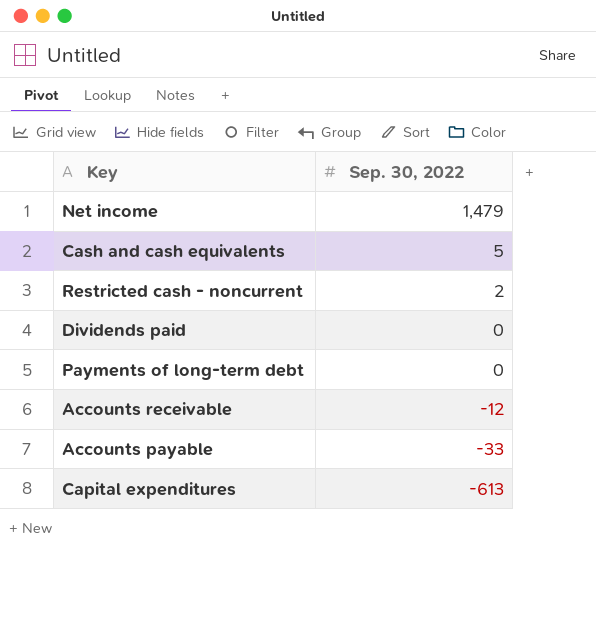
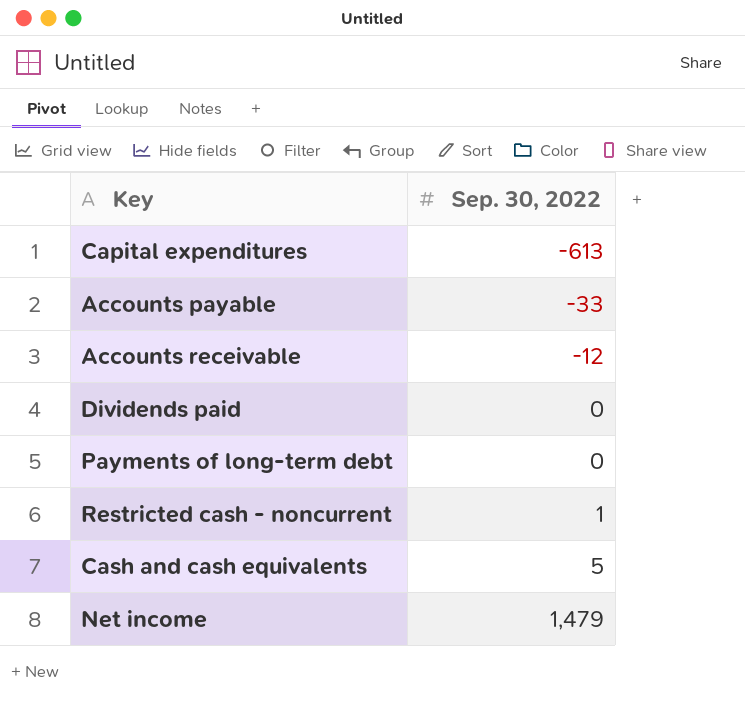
row order: Sep. 30, 2022 descending -> Sep. 30, 2022 ascending
Restricted cash - noncurrent | Sep. 30, 2022: 2 -> 1

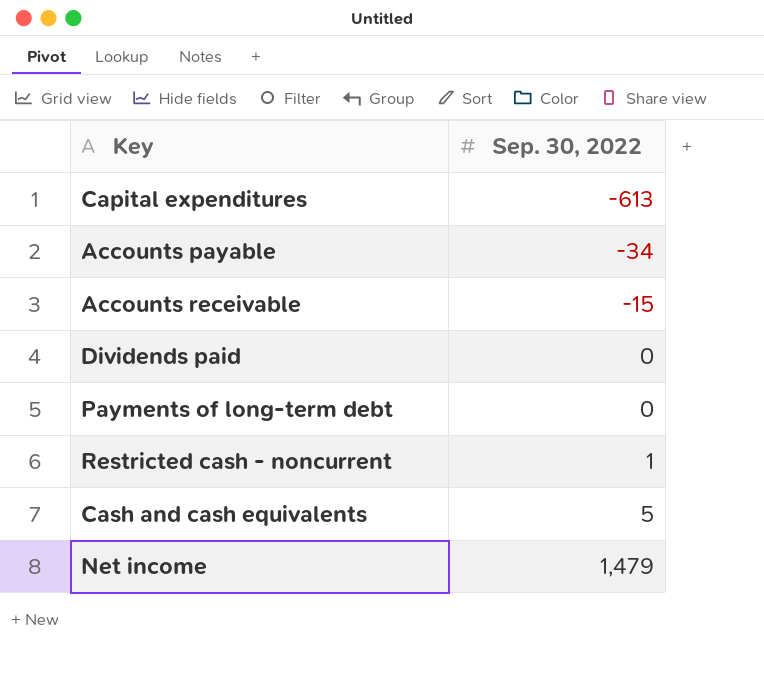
Accounts payable | Sep. 30, 2022: -33 -> -34
Accounts receivable | Sep. 30, 2022: -12 -> -15

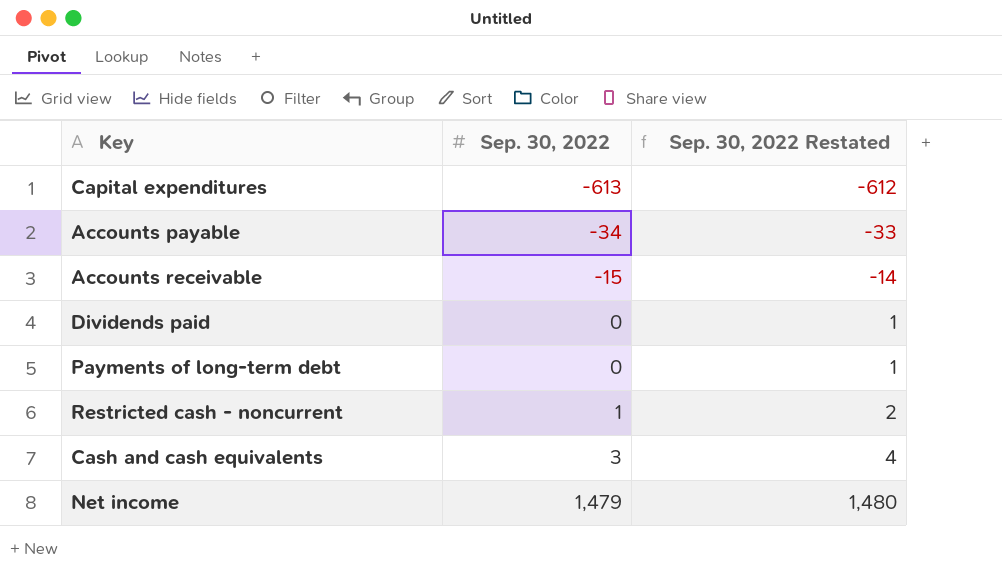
column Sep. 30, 2022 Restated | formula: none -> [Sep. 30, 2022] + 1
Cash and cash equivalents | Sep. 30, 2022: 5 -> 3

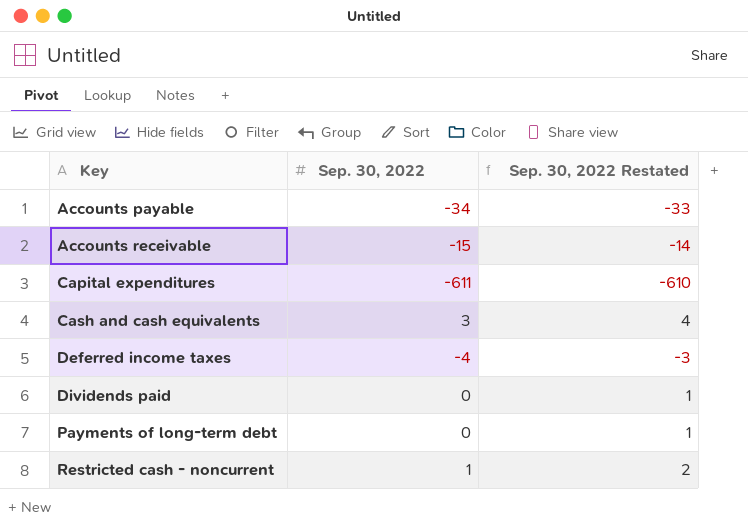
row order: Sep. 30, 2022 ascending -> Key ascending
row Net income: 1,479 | 1,480 -> none
Capital expenditures | Sep. 30, 2022: -613 -> -611
Capital expenditures | Sep. 30, 2022 Restated: -612 -> -610
row Deferred income taxes: none -> -4 | -3

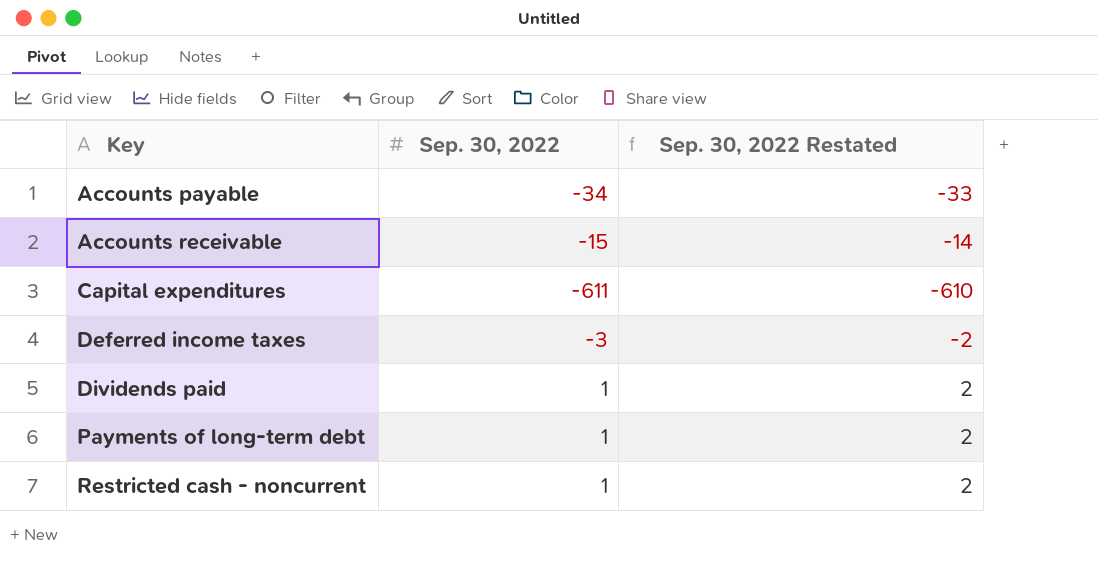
row Cash and cash equivalents: 3 | 4 -> none
Deferred income taxes | Sep. 30, 2022: -4 -> -3
Deferred income taxes | Sep. 30, 2022 Restated: -3 -> -2
Dividends paid | Sep. 30, 2022: 0 -> 1
Dividends paid | Sep. 30, 2022 Restated: 1 -> 2
Payments of long-term debt | Sep. 30, 2022: 0 -> 1
Payments of long-term debt | Sep. 30, 2022 Restated: 1 -> 2

